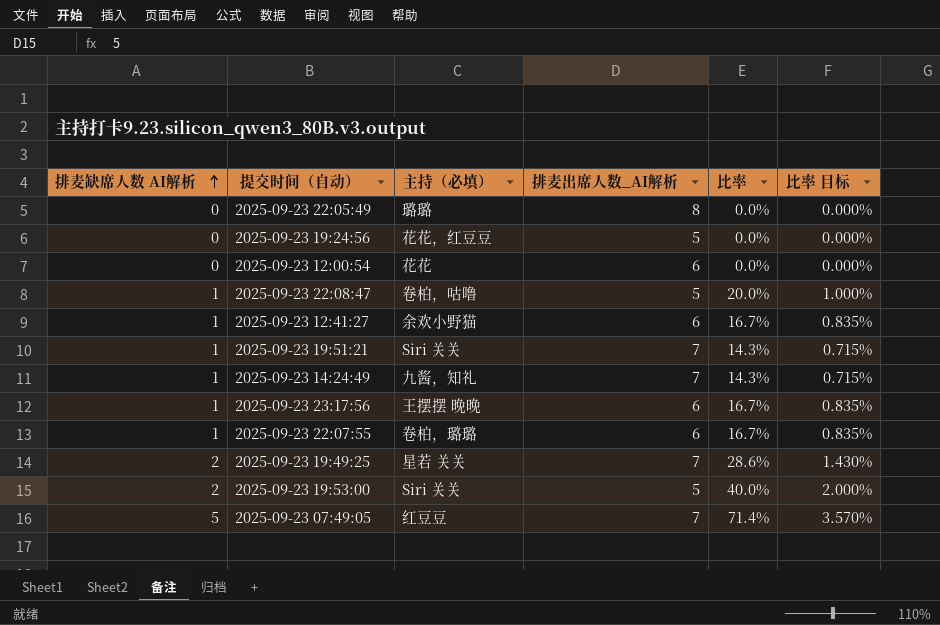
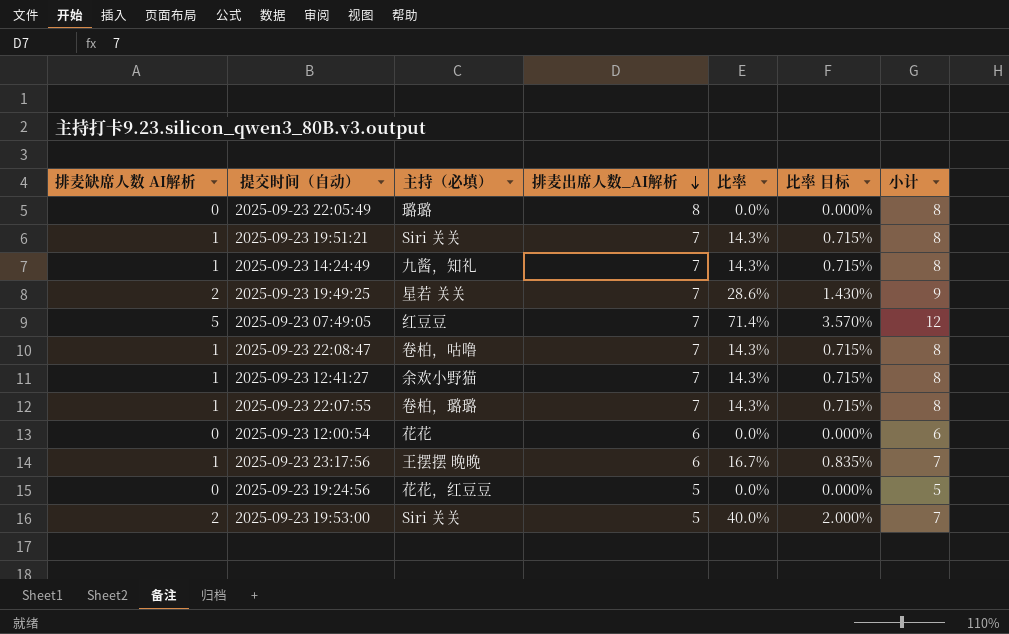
row order: 排麦缺席人数 AI解析 ascending -> 排麦出席人数_AI解析 descending
column 小计 | formula: none -> [排麦缺席人数 AI解析] + [排麦出席人数_AI解析]
2025-09-23 22:08:47 | 排麦出席人数_AI解析: 5 -> 7
2025-09-23 22:08:47 | 比率: 20.0% -> 14.3%
2025-09-23 22:08:47 | 比率 目标: 1.000% -> 0.715%
2025-09-23 12:41:27 | 排麦出席人数_AI解析: 6 -> 7
2025-09-23 12:41:27 | 比率: 16.7% -> 14.3%
2025-09-23 12:41:27 | 比率 目标: 0.835% -> 0.715%
2025-09-23 22:07:55 | 排麦出席人数_AI解析: 6 -> 7
2025-09-23 22:07:55 | 比率: 16.7% -> 14.3%
2025-09-23 22:07:55 | 比率 目标: 0.835% -> 0.715%

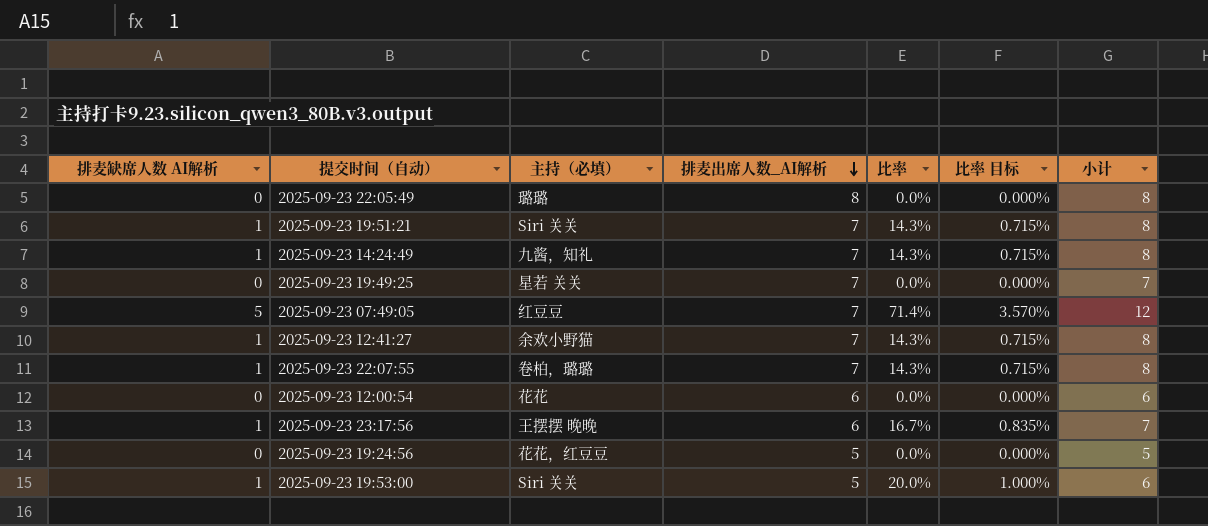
row 2025-09-23 22:08:47: 1 | 卷柏，咕噜 | 7 | 14.3% | 0.715% | 8 -> none
2025-09-23 19:49:25 | 排麦缺席人数 AI解析: 2 -> 0
2025-09-23 19:49:25 | 比率: 28.6% -> 0.0%
2025-09-23 19:49:25 | 比率 目标: 1.430% -> 0.000%
2025-09-23 19:49:25 | 小计: 9 -> 7
2025-09-23 19:53:00 | 排麦缺席人数 AI解析: 2 -> 1
2025-09-23 19:53:00 | 比率: 40.0% -> 20.0%
2025-09-23 19:53:00 | 比率 目标: 2.000% -> 1.000%
2025-09-23 19:53:00 | 小计: 7 -> 6

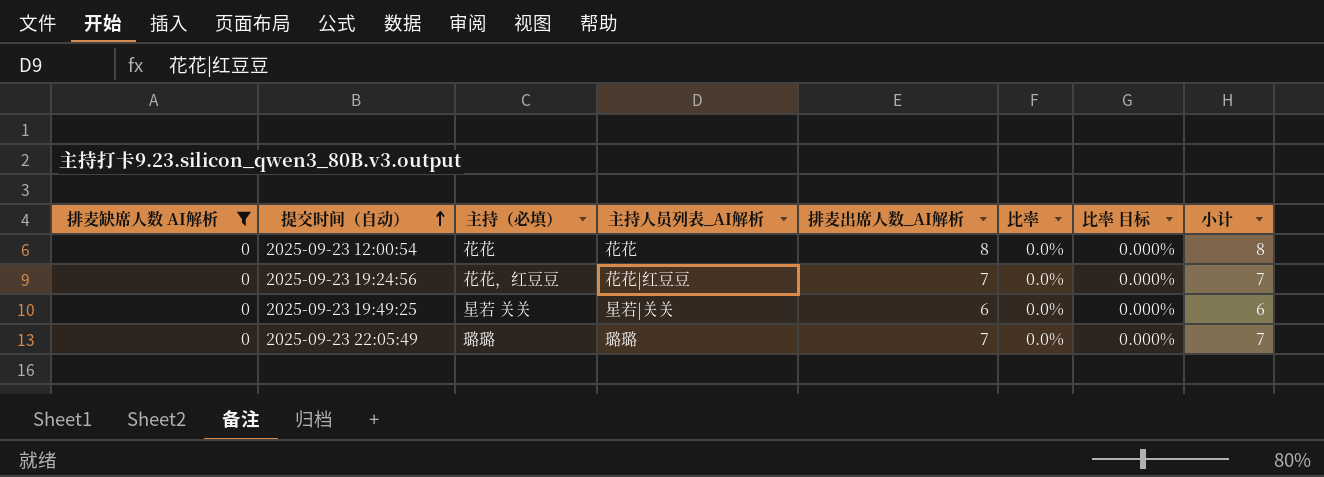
filter: none -> 排麦缺席人数 AI解析 = 0
row order: 排麦出席人数_AI解析 descending -> 提交时间（自动） ascending
column 主持人员列表_AI解析 | position: none -> 4
2025-09-23 12:00:54 | 排麦出席人数_AI解析: 6 -> 8
2025-09-23 12:00:54 | 小计: 6 -> 8
2025-09-23 19:24:56 | 排麦出席人数_AI解析: 5 -> 7
2025-09-23 19:24:56 | 小计: 5 -> 7
2025-09-23 19:49:25 | 排麦出席人数_AI解析: 7 -> 6
2025-09-23 19:49:25 | 小计: 7 -> 6
2025-09-23 22:05:49 | 排麦出席人数_AI解析: 8 -> 7
2025-09-23 22:05:49 | 小计: 8 -> 7

